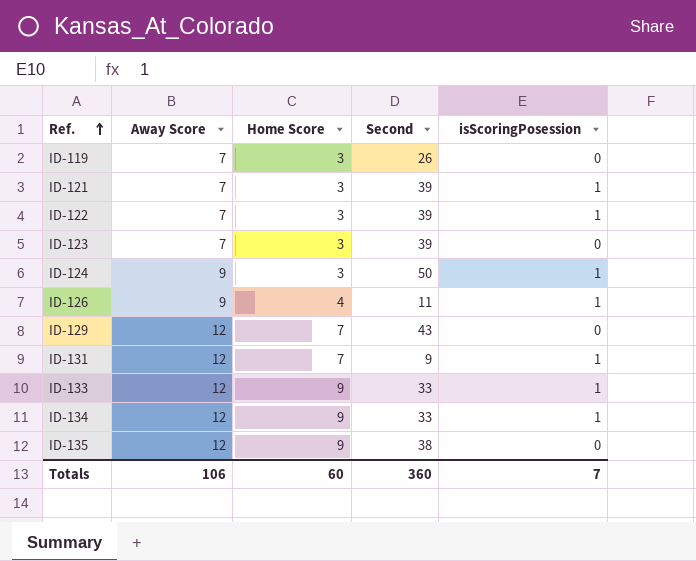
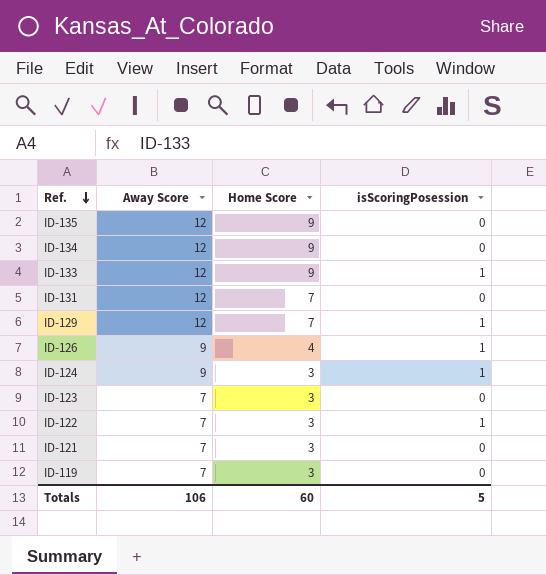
row order: Ref. ascending -> Ref. descending
column Second | position: 4 -> none
ID-134 | isScoringPosession: 1 -> 0
ID-131 | isScoringPosession: 1 -> 0
ID-129 | isScoringPosession: 0 -> 1
ID-121 | isScoringPosession: 1 -> 0
Totals | isScoringPosession: 7 -> 5

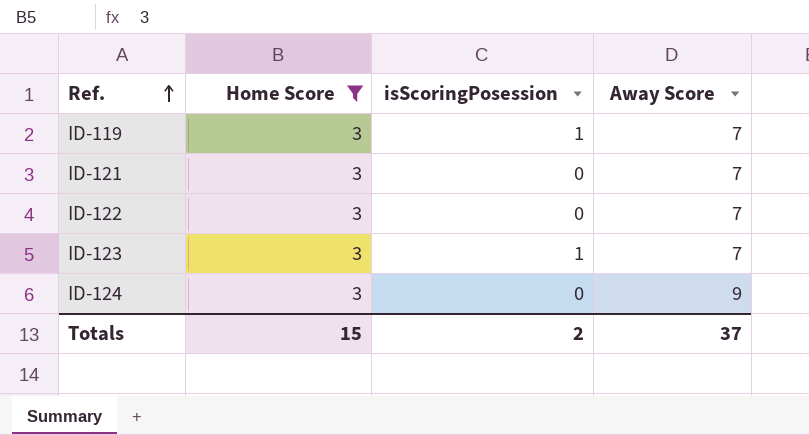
filter: none -> Home Score = 3
row order: Ref. descending -> Ref. ascending
column Away Score | position: 2 -> 4
ID-119 | isScoringPosession: 0 -> 1
ID-122 | isScoringPosession: 1 -> 0
ID-123 | isScoringPosession: 0 -> 1
ID-124 | isScoringPosession: 1 -> 0
Totals | Home Score: 60 -> 15
Totals | isScoringPosession: 5 -> 2
Totals | Away Score: 106 -> 37

